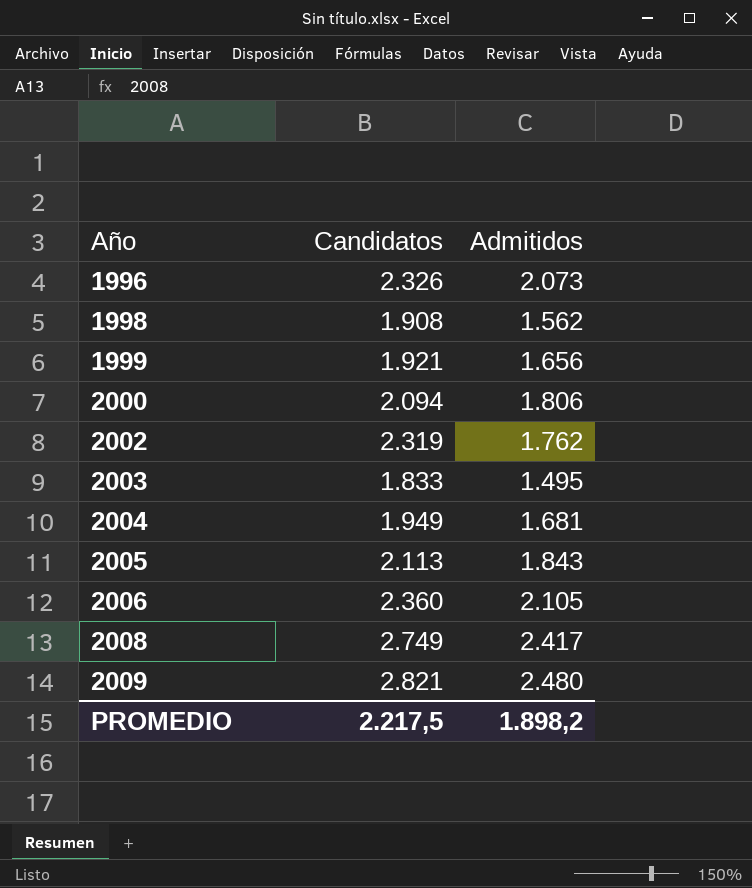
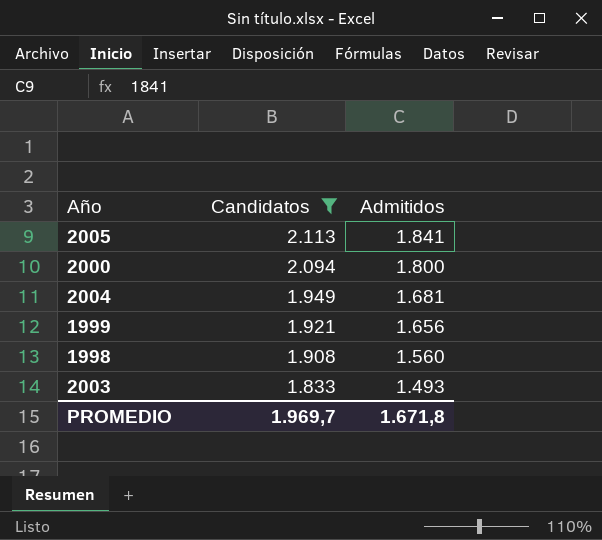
filter: none -> Candidatos <= 2.113
row order: Año ascending -> Candidatos descending
2005 | Admitidos: 1.843 -> 1.841
2000 | Admitidos: 1.806 -> 1.800
1998 | Admitidos: 1.562 -> 1.560
2003 | Admitidos: 1.495 -> 1.493
PROMEDIO | Candidatos: 2.217,5 -> 1.969,7
PROMEDIO | Admitidos: 1.898,2 -> 1.671,8

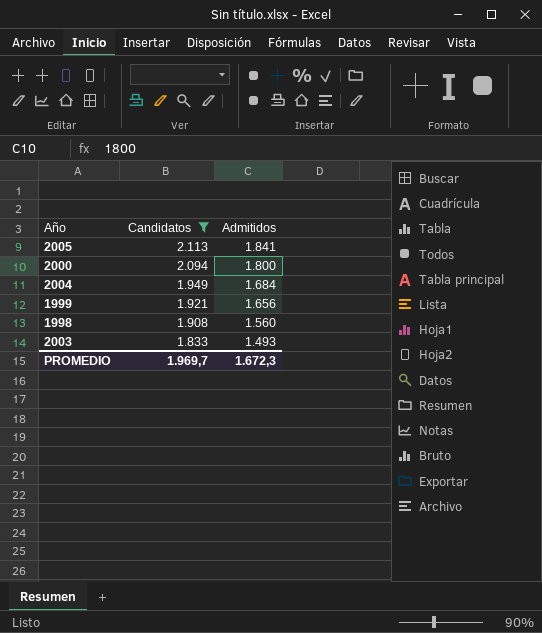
2004 | Admitidos: 1.681 -> 1.684
PROMEDIO | Admitidos: 1.671,8 -> 1.672,3

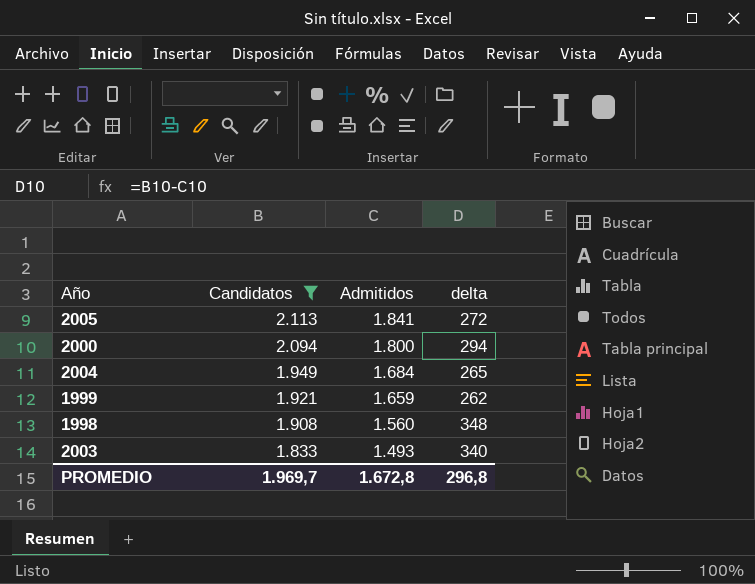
column delta | formula: none -> [Candidatos] - [Admitidos]
1999 | Admitidos: 1.656 -> 1.659
PROMEDIO | Admitidos: 1.672,3 -> 1.672,8

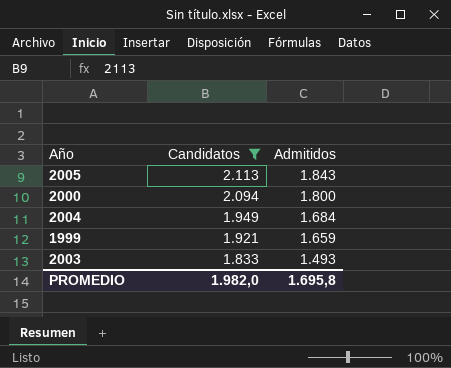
column delta | formula: [Candidatos] - [Admitidos] -> none
row 1998: 1.908 | 1.560 | 348 -> none
2005 | Admitidos: 1.841 -> 1.843
PROMEDIO | Candidatos: 1.969,7 -> 1.982,0
PROMEDIO | Admitidos: 1.672,8 -> 1.695,8

